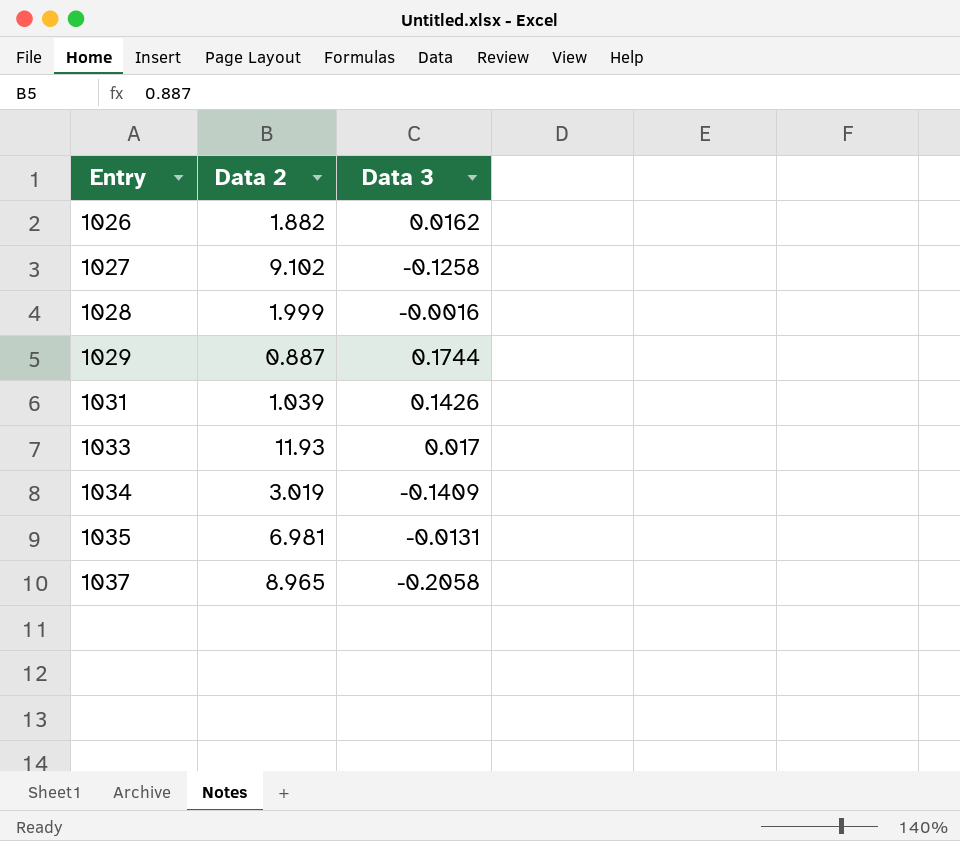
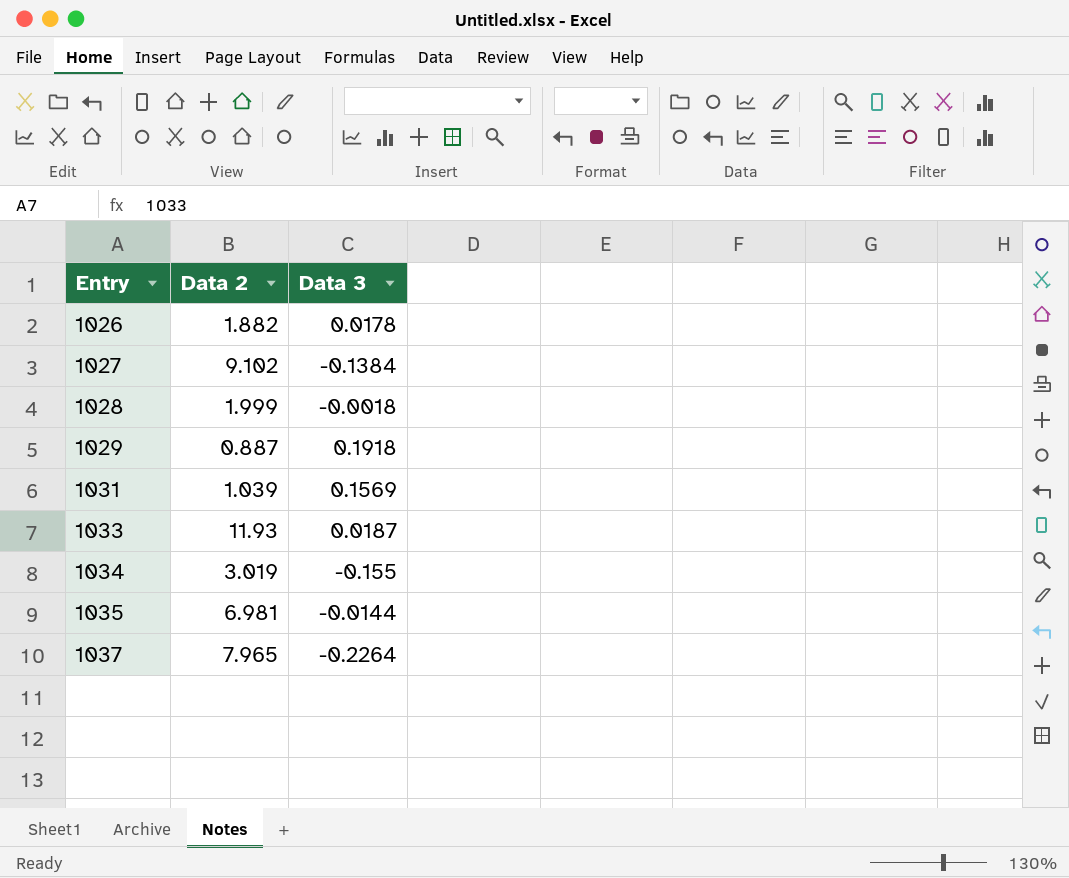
1026 | Data 3: 0.0162 -> 0.0178
1027 | Data 3: -0.1258 -> -0.1384
1028 | Data 3: -0.0016 -> -0.0018
1029 | Data 3: 0.1744 -> 0.1918
1031 | Data 3: 0.1426 -> 0.1569
1033 | Data 3: 0.017 -> 0.0187
1034 | Data 3: -0.1409 -> -0.155
1035 | Data 3: -0.0131 -> -0.0144
1037 | Data 2: 8.965 -> 7.965
1037 | Data 3: -0.2058 -> -0.2264

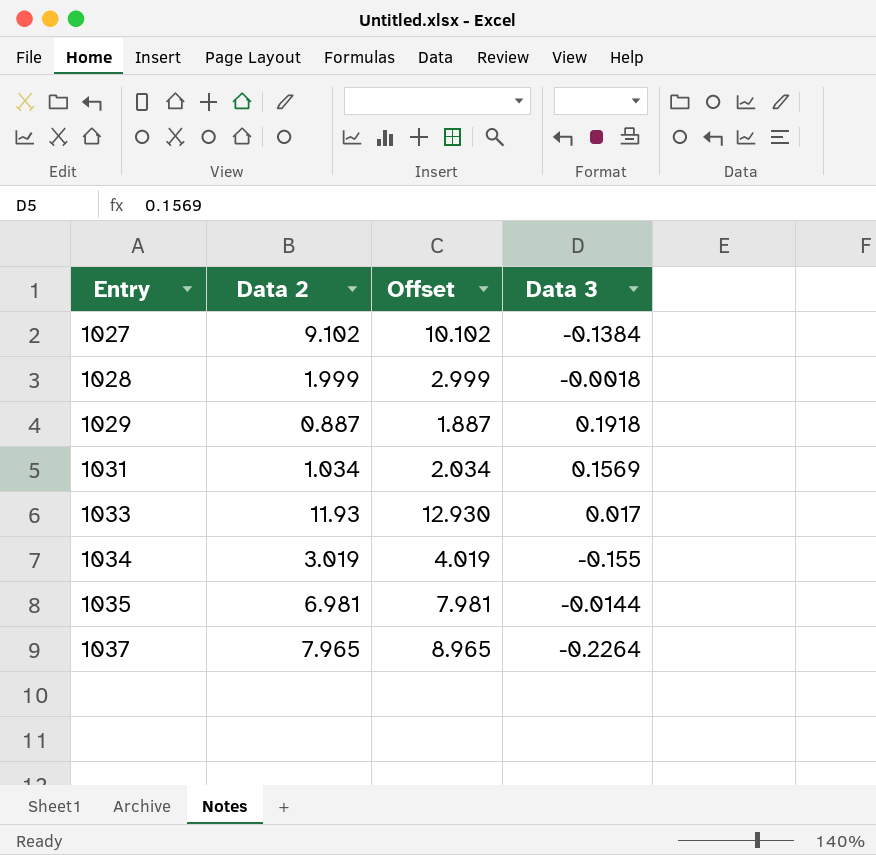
column Offset | formula: none -> [Data 2] + 1
row 1026: 1.882 | 0.0178 -> none
1031 | Data 2: 1.039 -> 1.034
1033 | Data 3: 0.0187 -> 0.017

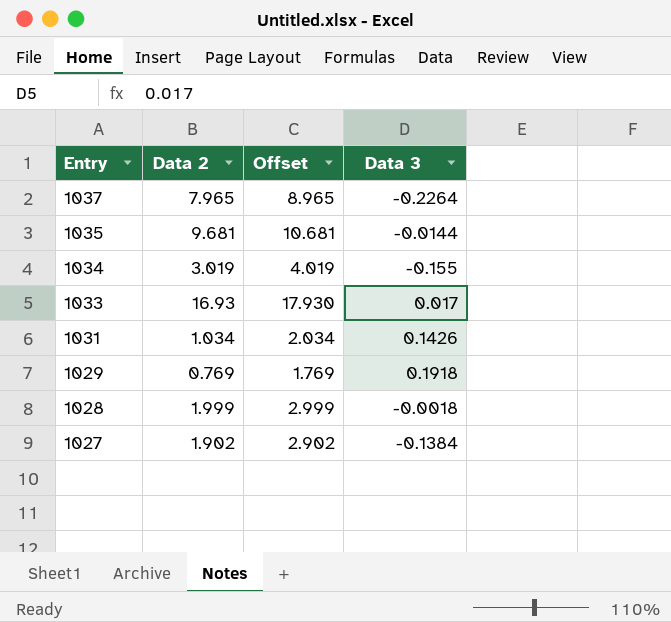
row order: Entry ascending -> Entry descending
1035 | Data 2: 6.981 -> 9.681
1035 | Offset: 7.981 -> 10.681
1033 | Data 2: 11.93 -> 16.93
1033 | Offset: 12.930 -> 17.930
1031 | Data 3: 0.1569 -> 0.1426
1029 | Data 2: 0.887 -> 0.769
1029 | Offset: 1.887 -> 1.769
1027 | Data 2: 9.102 -> 1.902
1027 | Offset: 10.102 -> 2.902

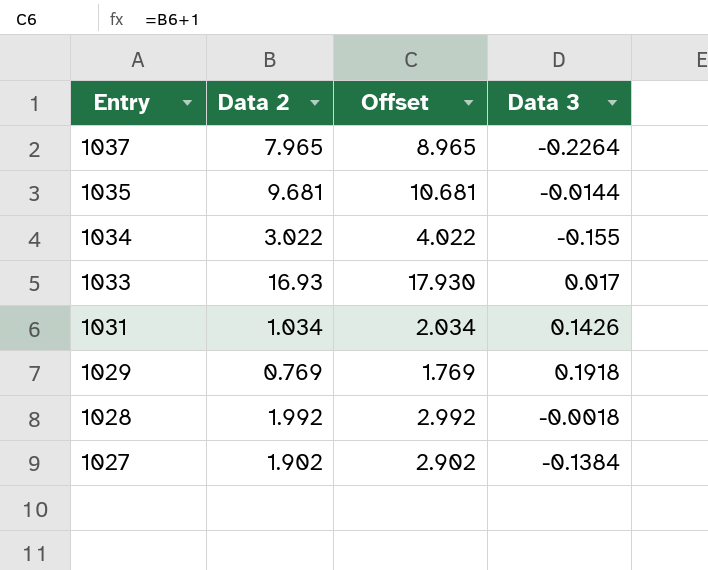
1034 | Data 2: 3.019 -> 3.022
1034 | Offset: 4.019 -> 4.022
1028 | Data 2: 1.999 -> 1.992
1028 | Offset: 2.999 -> 2.992

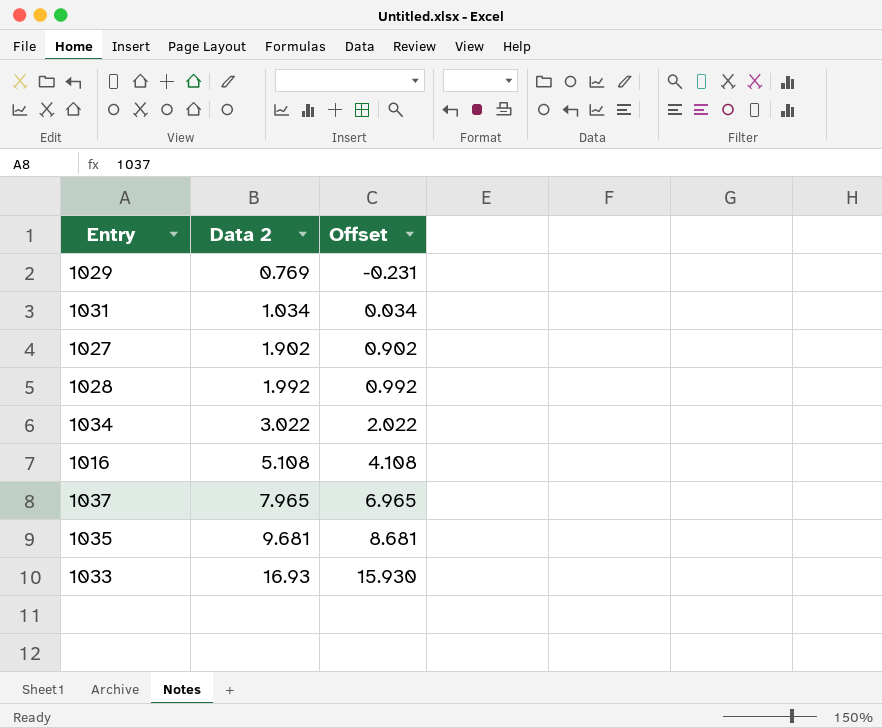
row order: Entry descending -> Data 2 ascending
column Data 3 | position: 4 -> none
column Offset | formula: [Data 2] + 1 -> [Data 2] - 1
row 1016: none -> 5.108 | 4.108

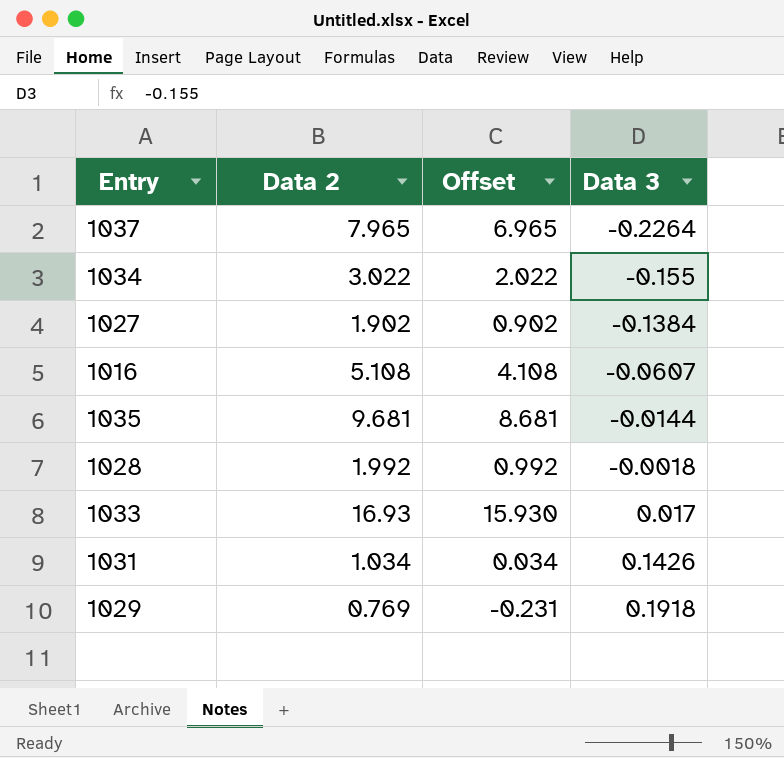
row order: Data 2 ascending -> Data 3 ascending
column Data 3 | position: none -> 4

